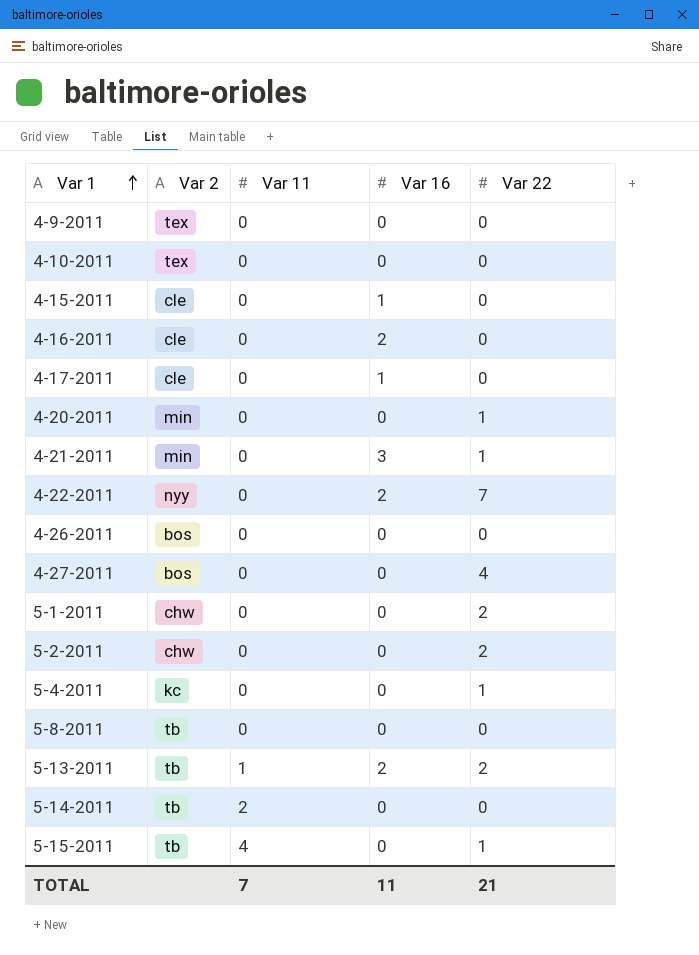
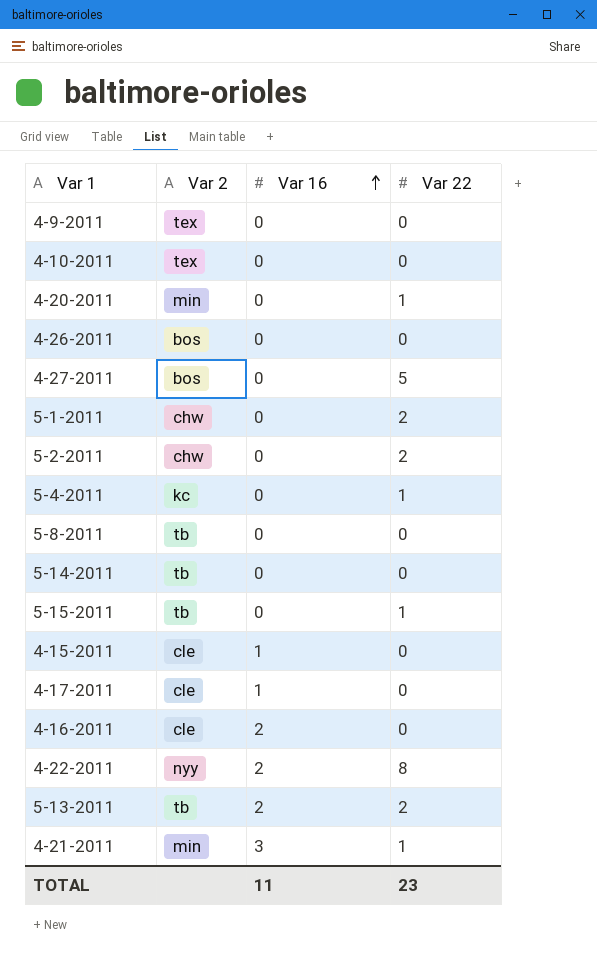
row order: Var 1 ascending -> Var 16 ascending
column Var 11 | position: 3 -> none
4-27-2011 | Var 22: 4 -> 5
4-22-2011 | Var 22: 7 -> 8
TOTAL | Var 22: 21 -> 23

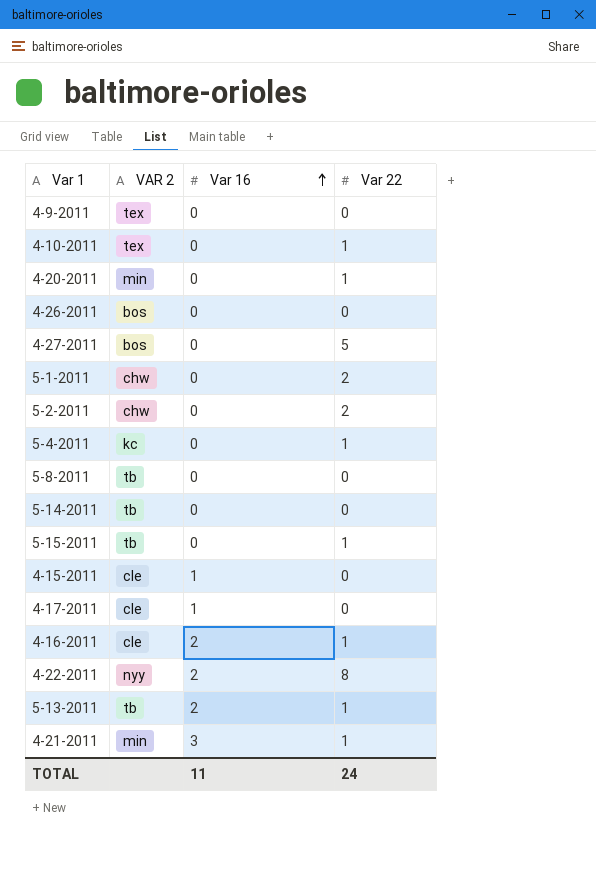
column name: Var 2 -> VAR 2
4-10-2011 | Var 22: 0 -> 1
4-16-2011 | Var 22: 0 -> 1
5-13-2011 | Var 22: 2 -> 1
TOTAL | Var 22: 23 -> 24

